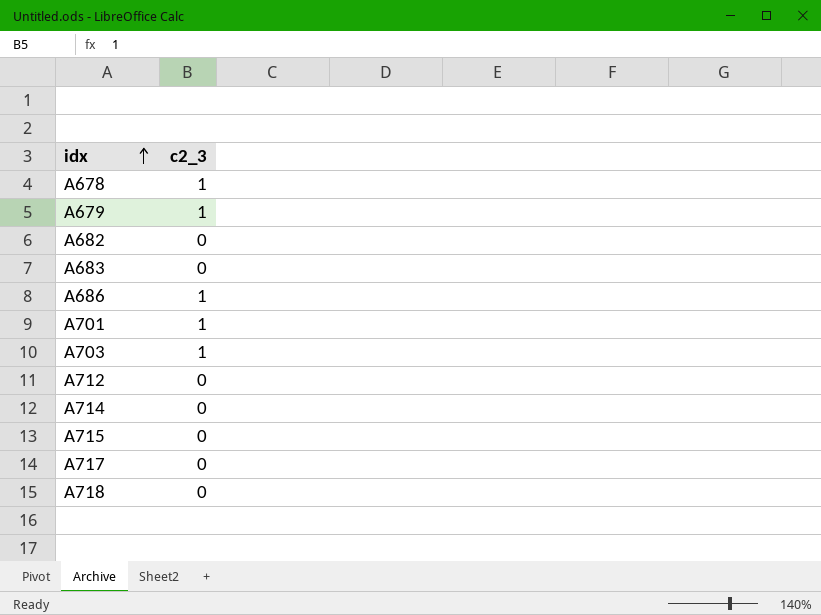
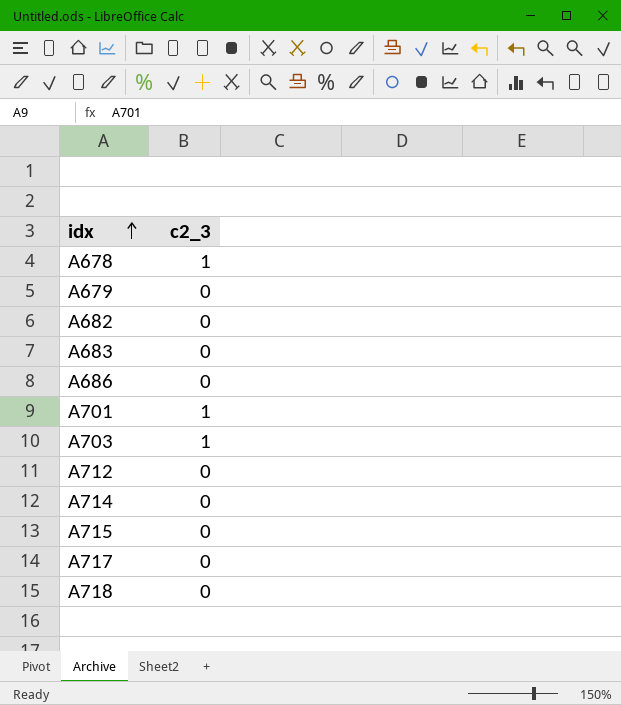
A679 | c2_3: 1 -> 0
A686 | c2_3: 1 -> 0

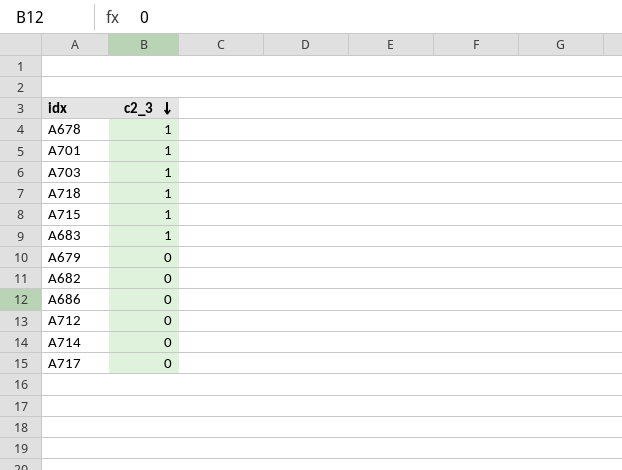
row order: idx ascending -> c2_3 descending
A718 | c2_3: 0 -> 1
A715 | c2_3: 0 -> 1
A683 | c2_3: 0 -> 1

